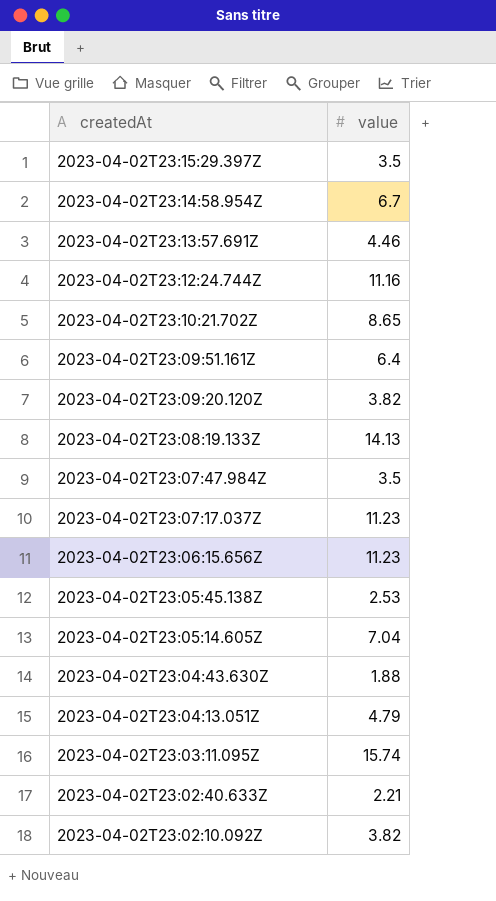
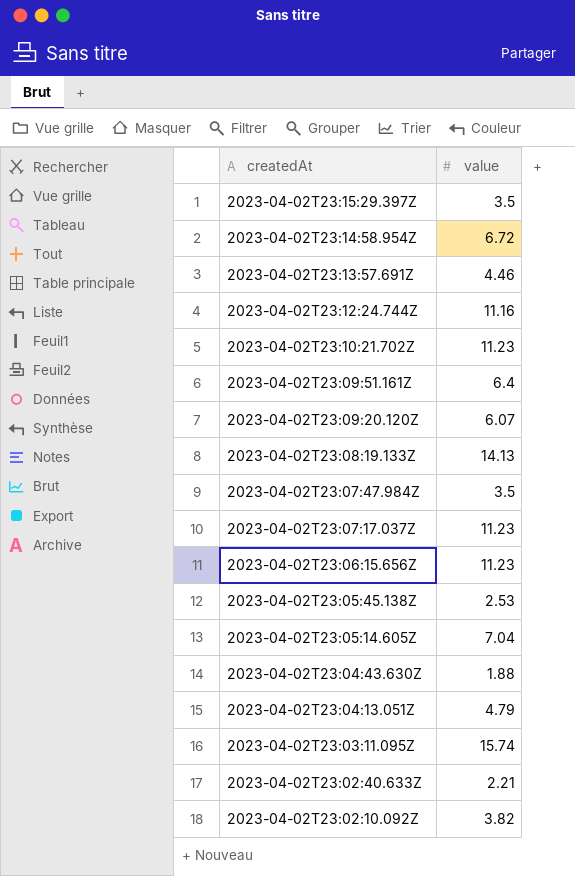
2023-04-02T23:14:58.954Z | value: 6.7 -> 6.72
2023-04-02T23:10:21.702Z | value: 8.65 -> 11.23
2023-04-02T23:09:20.120Z | value: 3.82 -> 6.07

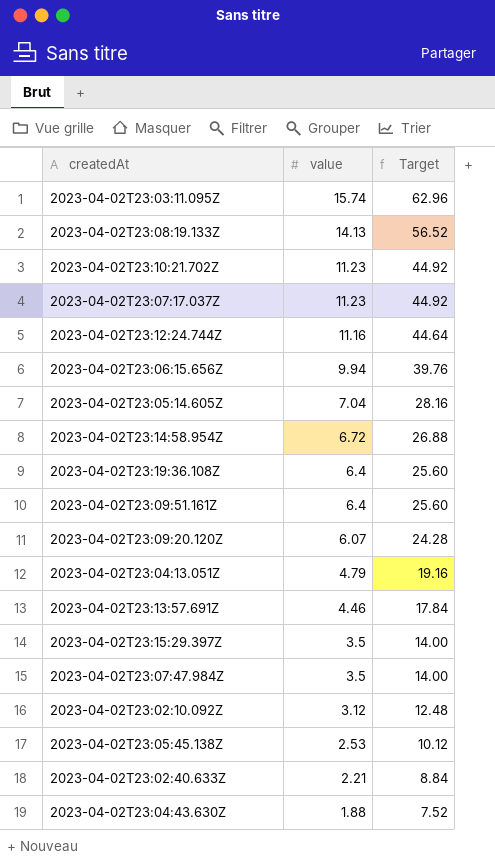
row order: createdAt descending -> value descending
column Target | formula: none -> [value] * 4
2023-04-02T23:06:15.656Z | value: 11.23 -> 9.94
row 2023-04-02T23:19:36.108Z: none -> 6.4 | 25.60
2023-04-02T23:02:10.092Z | value: 3.82 -> 3.12

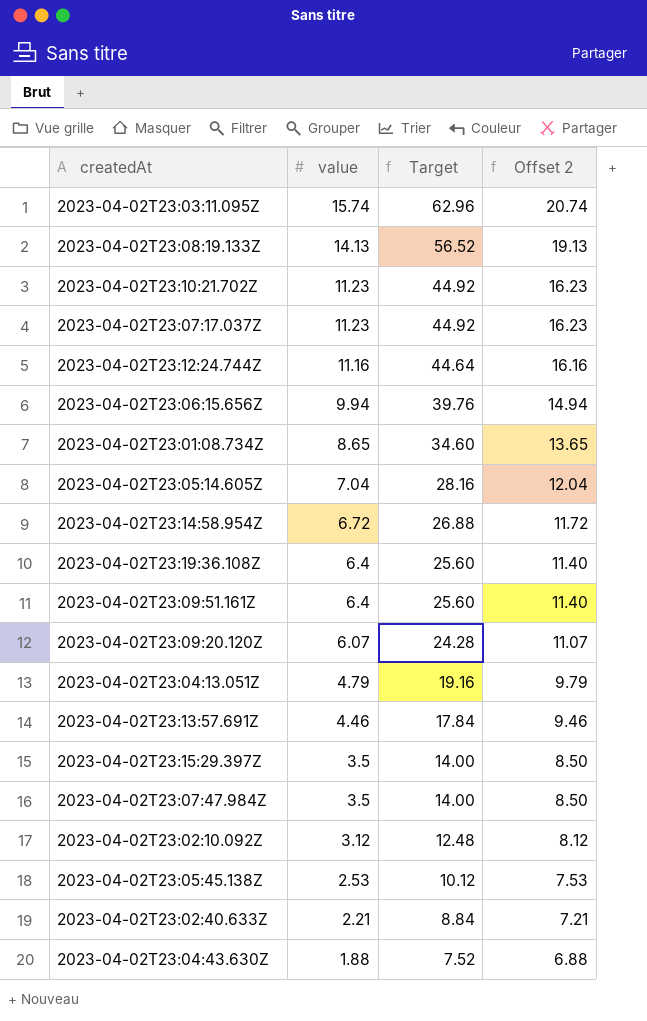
column Offset 2 | formula: none -> [value] + 5
row 2023-04-02T23:01:08.734Z: none -> 8.65 | 34.60 | 13.65

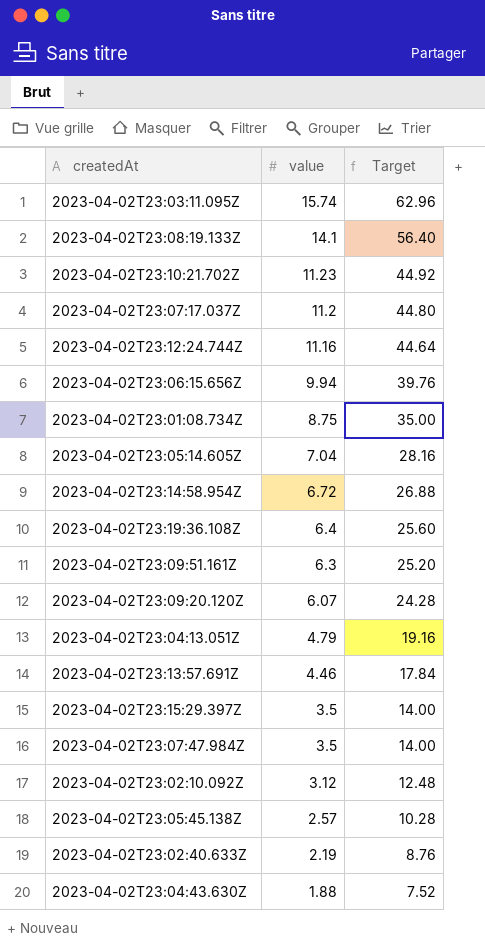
column Offset 2 | formula: [value] + 5 -> none
2023-04-02T23:08:19.133Z | value: 14.13 -> 14.1
2023-04-02T23:08:19.133Z | Target: 56.52 -> 56.40
2023-04-02T23:07:17.037Z | value: 11.23 -> 11.2
2023-04-02T23:07:17.037Z | Target: 44.92 -> 44.80
2023-04-02T23:01:08.734Z | value: 8.65 -> 8.75
2023-04-02T23:01:08.734Z | Target: 34.60 -> 35.00
2023-04-02T23:09:51.161Z | value: 6.4 -> 6.3
2023-04-02T23:09:51.161Z | Target: 25.60 -> 25.20
2023-04-02T23:05:45.138Z | value: 2.53 -> 2.57
2023-04-02T23:05:45.138Z | Target: 10.12 -> 10.28
2023-04-02T23:02:40.633Z | value: 2.21 -> 2.19
2023-04-02T23:02:40.633Z | Target: 8.84 -> 8.76

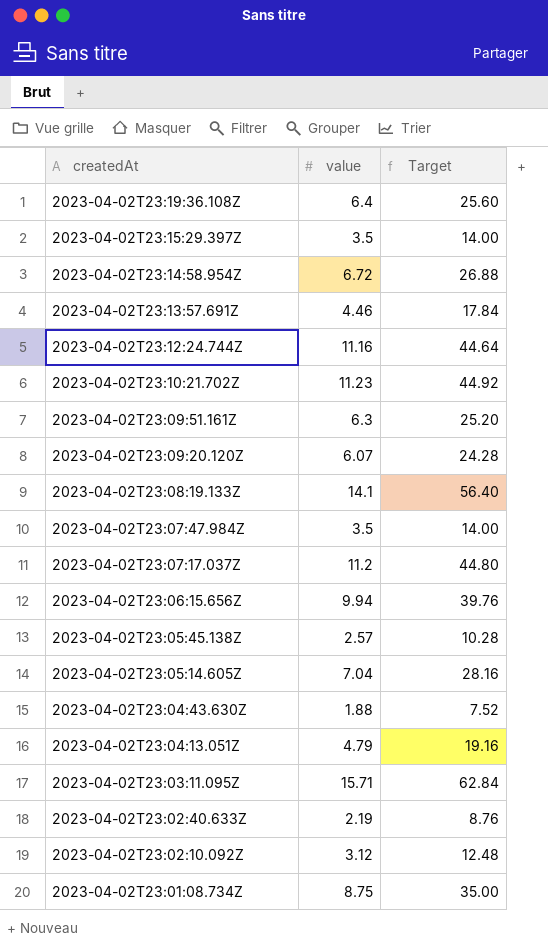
row order: value descending -> createdAt descending
2023-04-02T23:03:11.095Z | value: 15.74 -> 15.71
2023-04-02T23:03:11.095Z | Target: 62.96 -> 62.84

